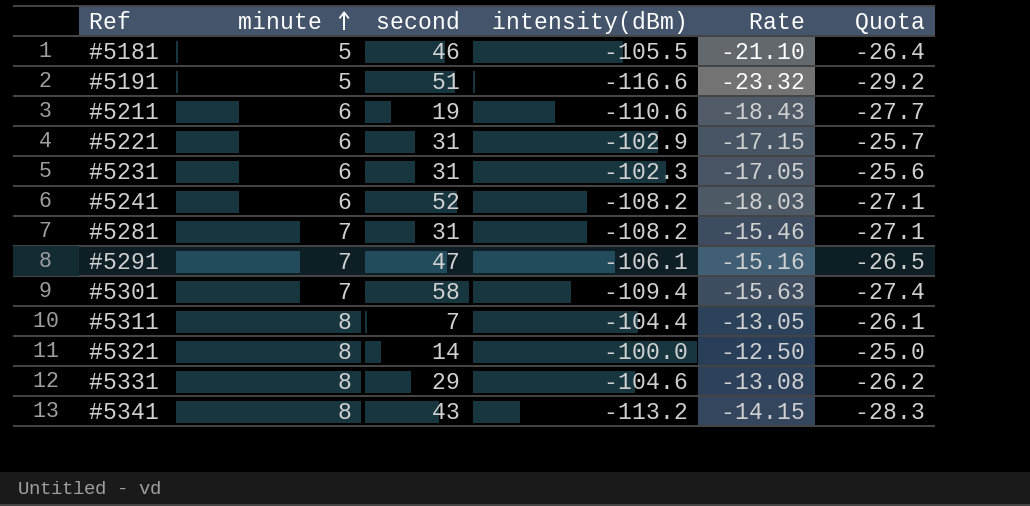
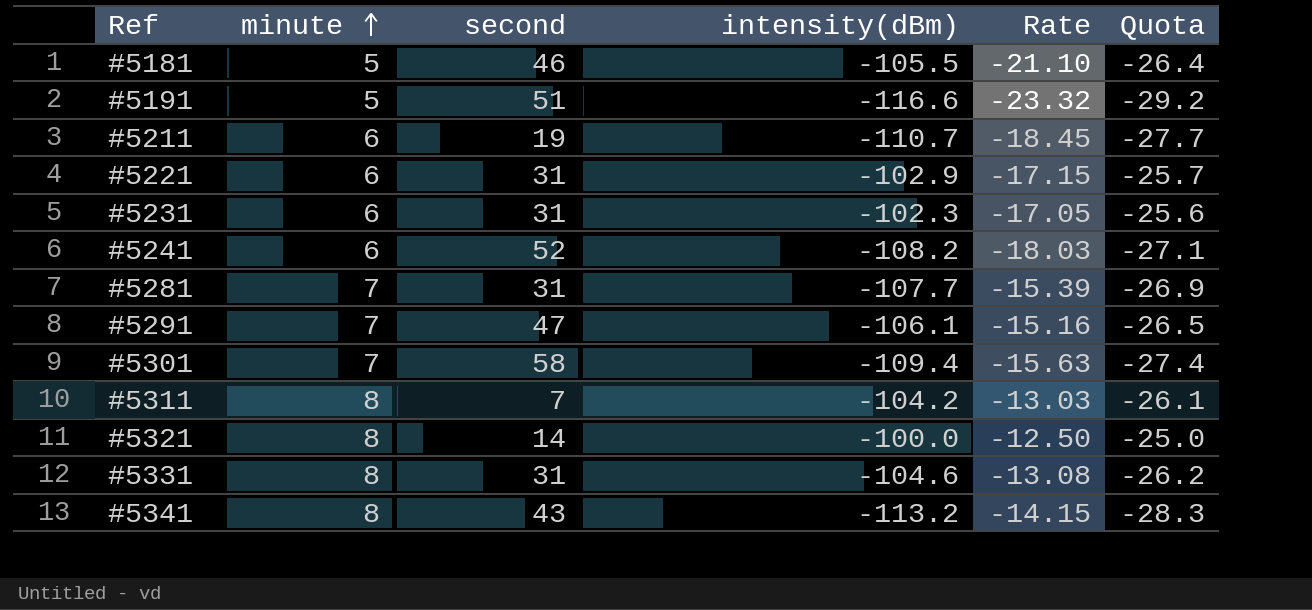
#5211 | intensity(dBm): -110.6 -> -110.7
#5211 | Rate: -18.43 -> -18.45
#5281 | intensity(dBm): -108.2 -> -107.7
#5281 | Rate: -15.46 -> -15.39
#5281 | Quota: -27.1 -> -26.9
#5311 | intensity(dBm): -104.4 -> -104.2
#5311 | Rate: -13.05 -> -13.03
#5331 | second: 29 -> 31

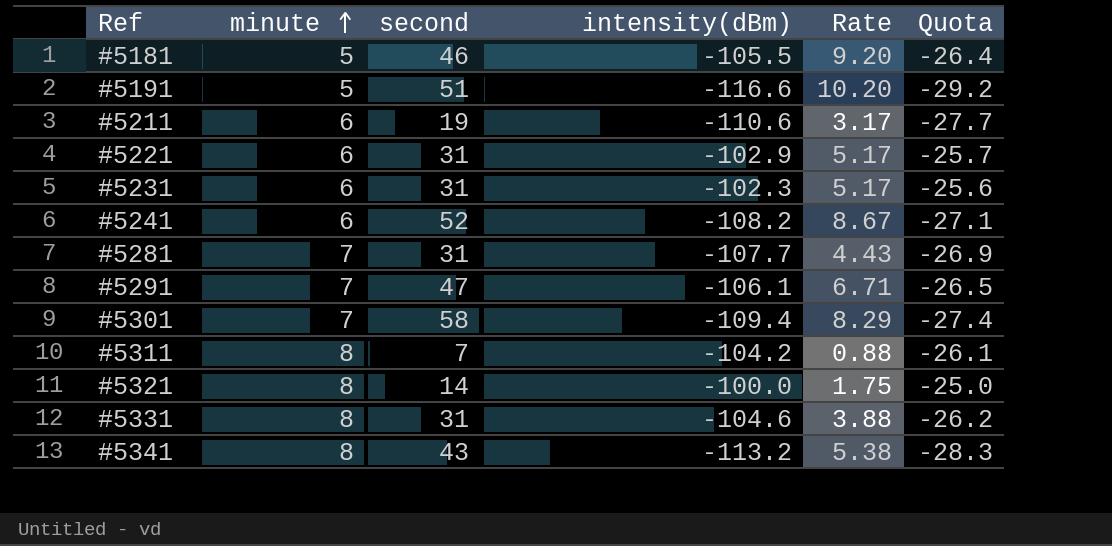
column Rate | formula: [intensity(dBm)] / [minute] -> [second] / [minute]
#5211 | intensity(dBm): -110.7 -> -110.6

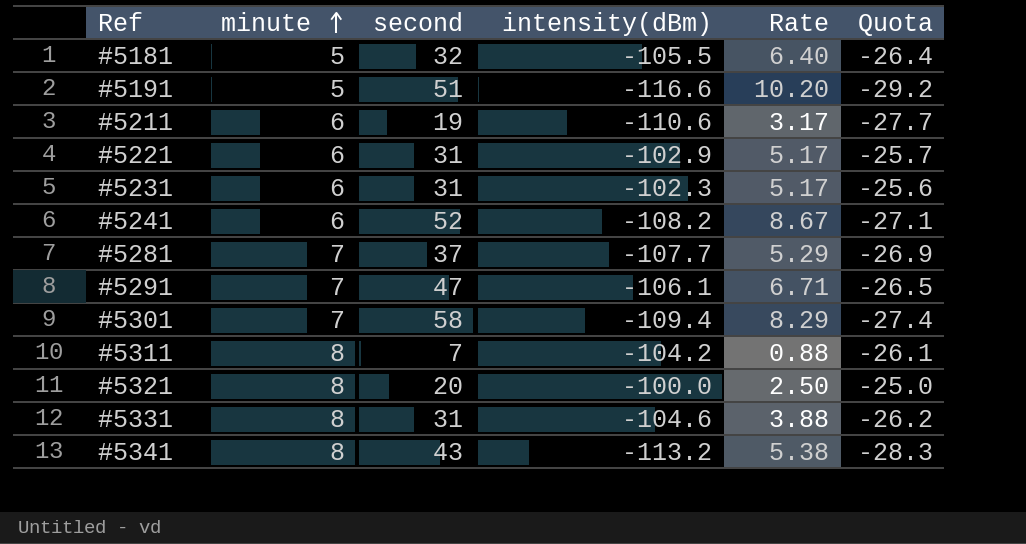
#5181 | second: 46 -> 32
#5181 | Rate: 9.20 -> 6.40
#5281 | second: 31 -> 37
#5281 | Rate: 4.43 -> 5.29
#5321 | second: 14 -> 20
#5321 | Rate: 1.75 -> 2.50

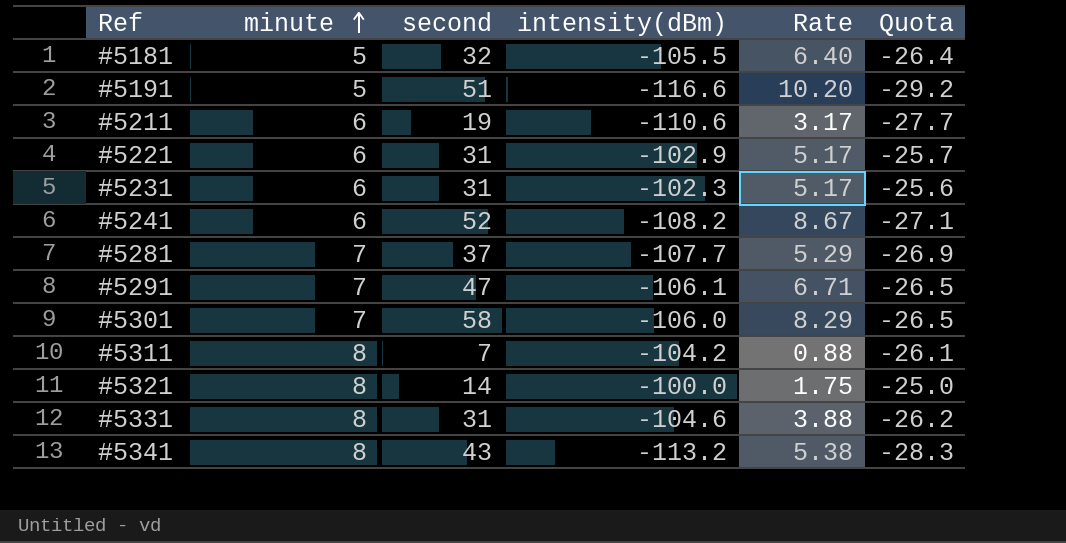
#5301 | intensity(dBm): -109.4 -> -106.0
#5301 | Quota: -27.4 -> -26.5
#5321 | second: 20 -> 14
#5321 | Rate: 2.50 -> 1.75

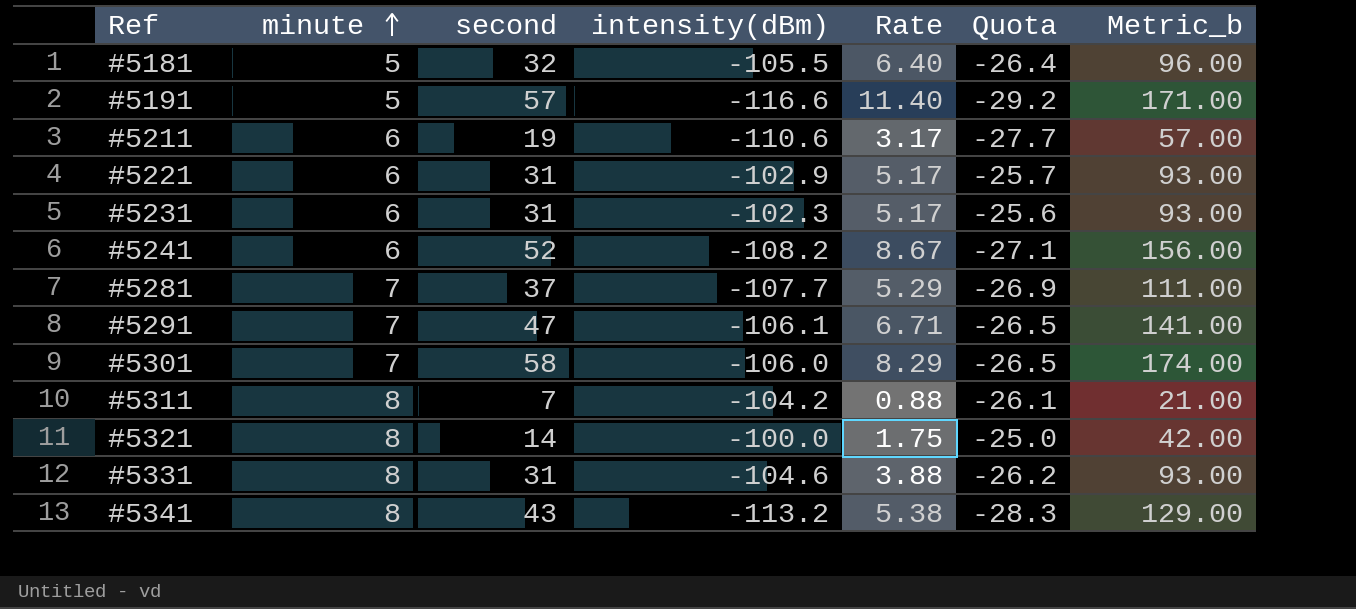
column Metric_b | formula: none -> [second] * 3
#5191 | second: 51 -> 57
#5191 | Rate: 10.20 -> 11.40

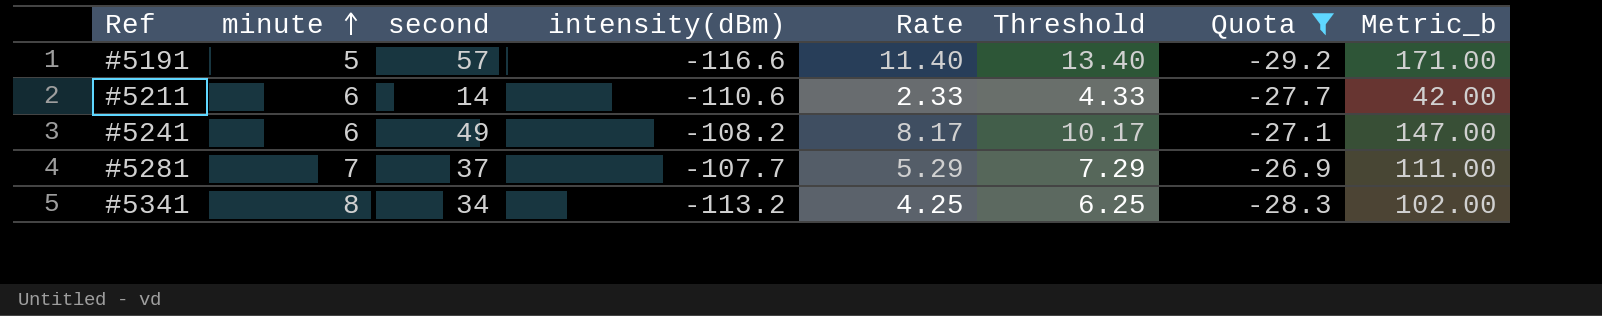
filter: none -> Quota <= -26.9
column Threshold | formula: none -> [Rate] + 2
#5211 | second: 19 -> 14
#5211 | Rate: 3.17 -> 2.33
#5211 | Metric_b: 57.00 -> 42.00
#5241 | second: 52 -> 49
#5241 | Rate: 8.67 -> 8.17
#5241 | Metric_b: 156.00 -> 147.00
#5341 | second: 43 -> 34
#5341 | Rate: 5.38 -> 4.25
#5341 | Metric_b: 129.00 -> 102.00

